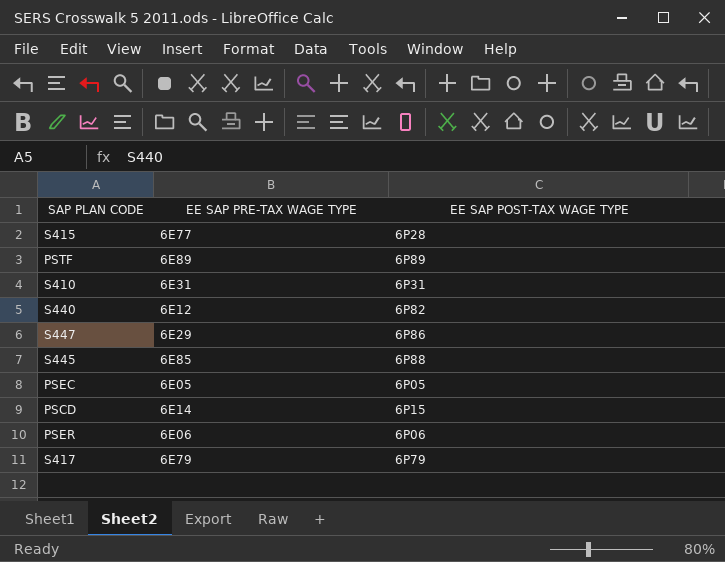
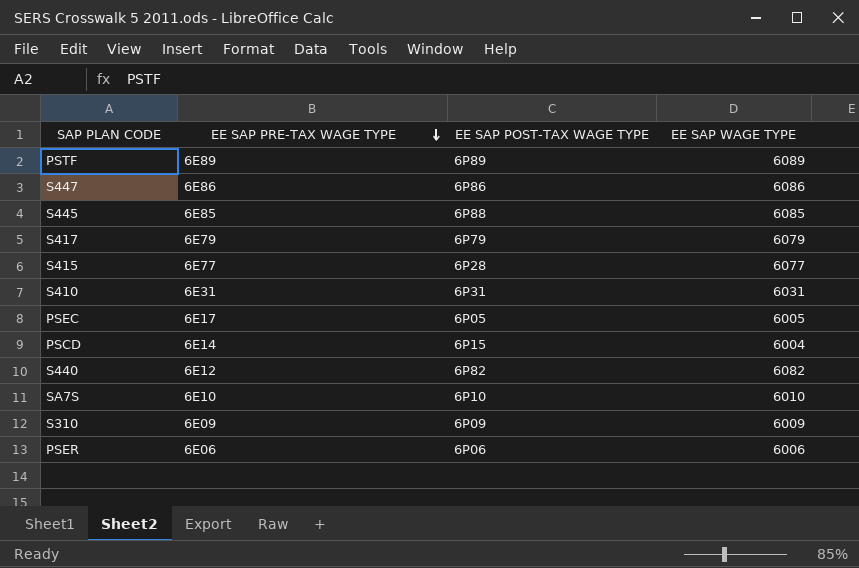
row order: none -> EE SAP PRE-TAX WAGE TYPE descending
column EE SAP WAGE TYPE | position: none -> 4
S447 | EE SAP PRE-TAX WAGE TYPE: 6E29 -> 6E86
PSEC | EE SAP PRE-TAX WAGE TYPE: 6E05 -> 6E17
row SA7S: none -> 6E10 | 6P10 | 6010
row S310: none -> 6E09 | 6P09 | 6009

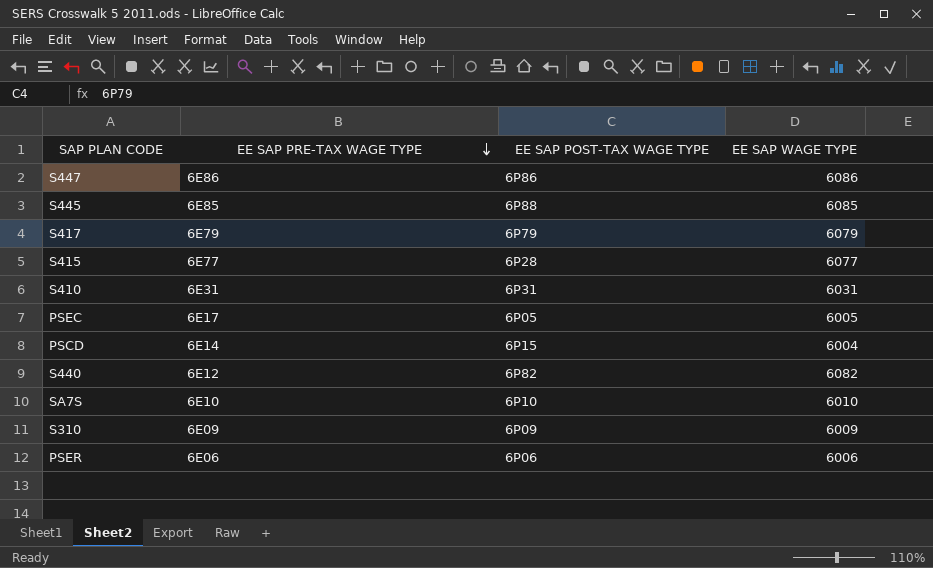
row PSTF: 6E89 | 6P89 | 6089 -> none

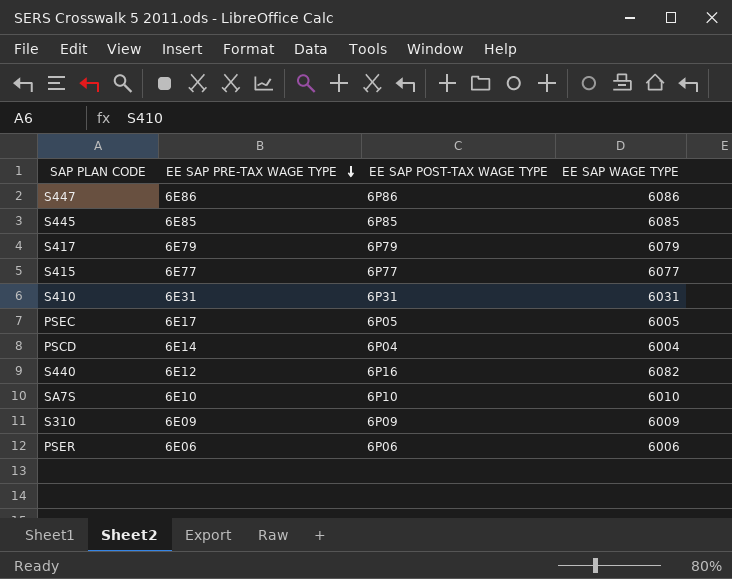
S445 | EE SAP POST-TAX WAGE TYPE: 6P88 -> 6P85
S415 | EE SAP POST-TAX WAGE TYPE: 6P28 -> 6P77
PSCD | EE SAP POST-TAX WAGE TYPE: 6P15 -> 6P04
S440 | EE SAP POST-TAX WAGE TYPE: 6P82 -> 6P16

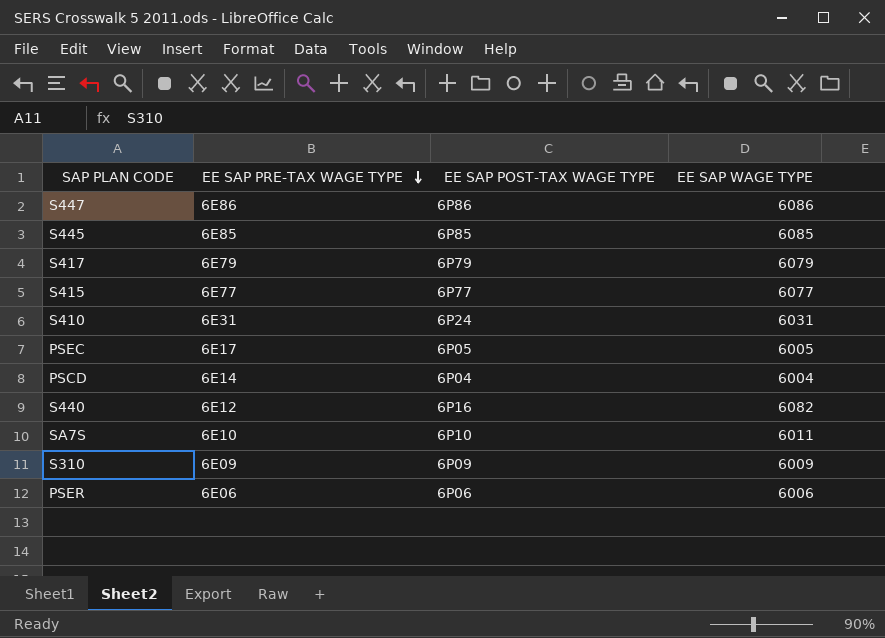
S410 | EE SAP POST-TAX WAGE TYPE: 6P31 -> 6P24
SA7S | EE SAP WAGE TYPE: 6010 -> 6011

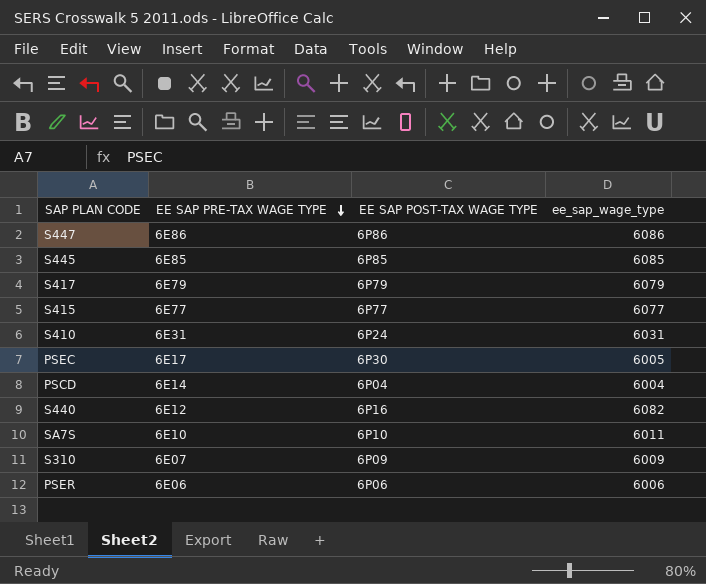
column name: EE SAP WAGE TYPE -> ee_sap_wage_type
PSEC | EE SAP POST-TAX WAGE TYPE: 6P05 -> 6P30
S310 | EE SAP PRE-TAX WAGE TYPE: 6E09 -> 6E07

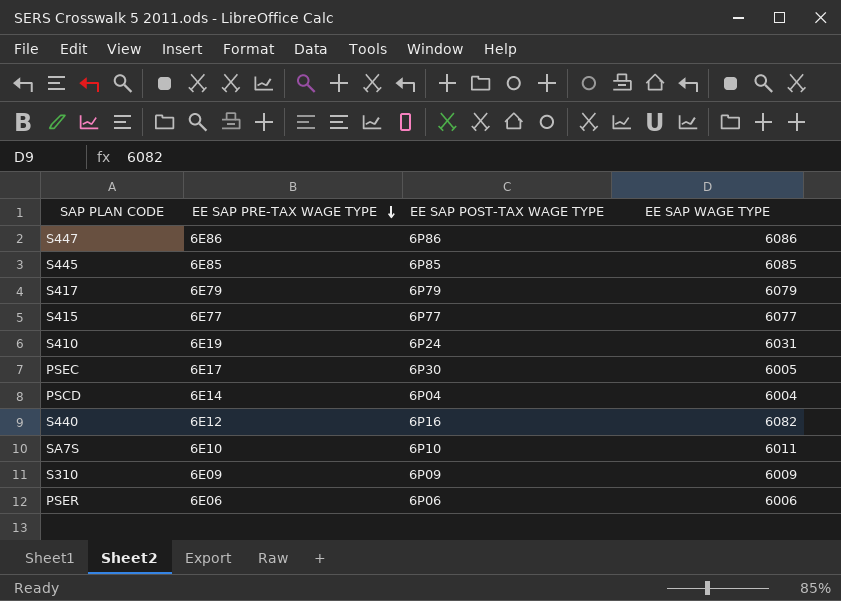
column name: ee_sap_wage_type -> EE SAP WAGE TYPE
S410 | EE SAP PRE-TAX WAGE TYPE: 6E31 -> 6E19
S310 | EE SAP PRE-TAX WAGE TYPE: 6E07 -> 6E09

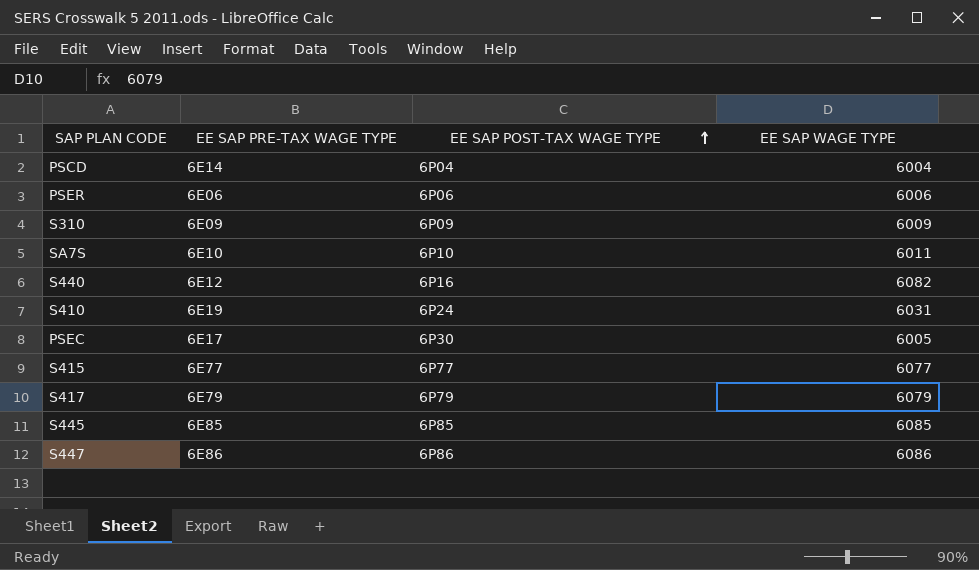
row order: EE SAP PRE-TAX WAGE TYPE descending -> EE SAP POST-TAX WAGE TYPE ascending

